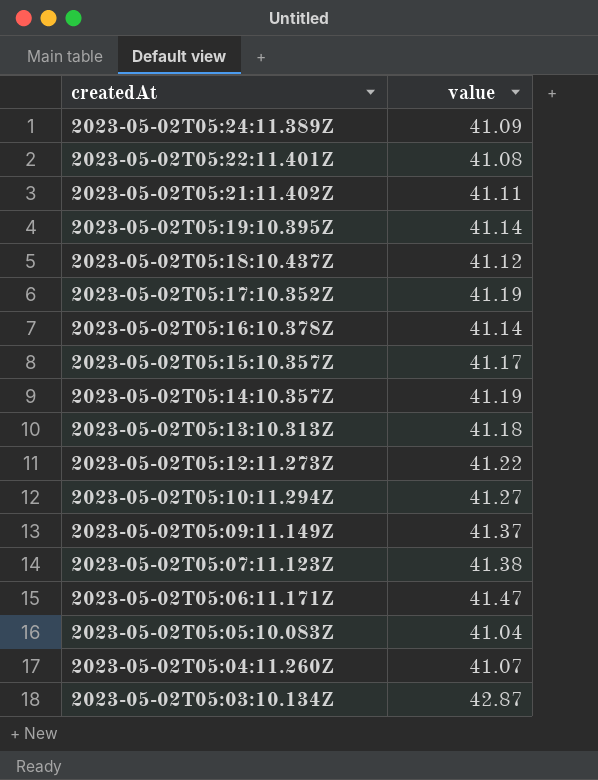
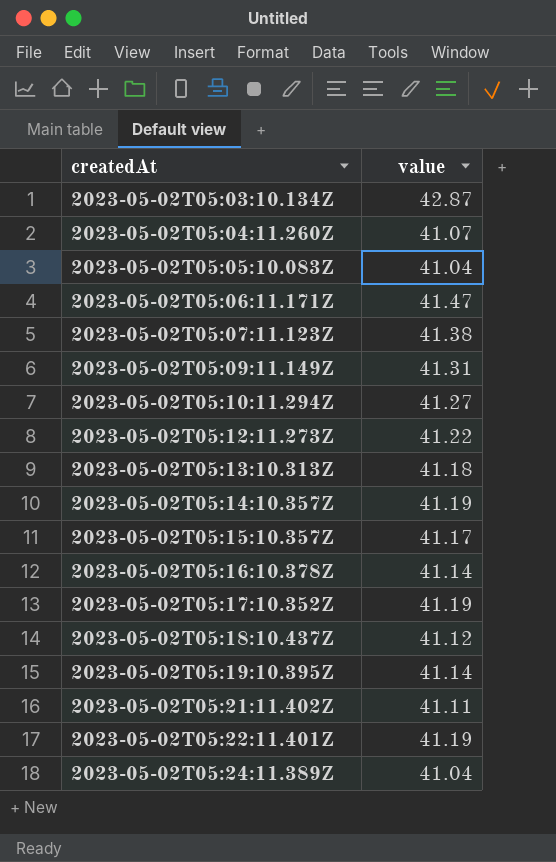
row order: createdAt descending -> createdAt ascending
2023-05-02T05:09:11.149Z | value: 41.37 -> 41.31
2023-05-02T05:22:11.401Z | value: 41.08 -> 41.19
2023-05-02T05:24:11.389Z | value: 41.09 -> 41.04

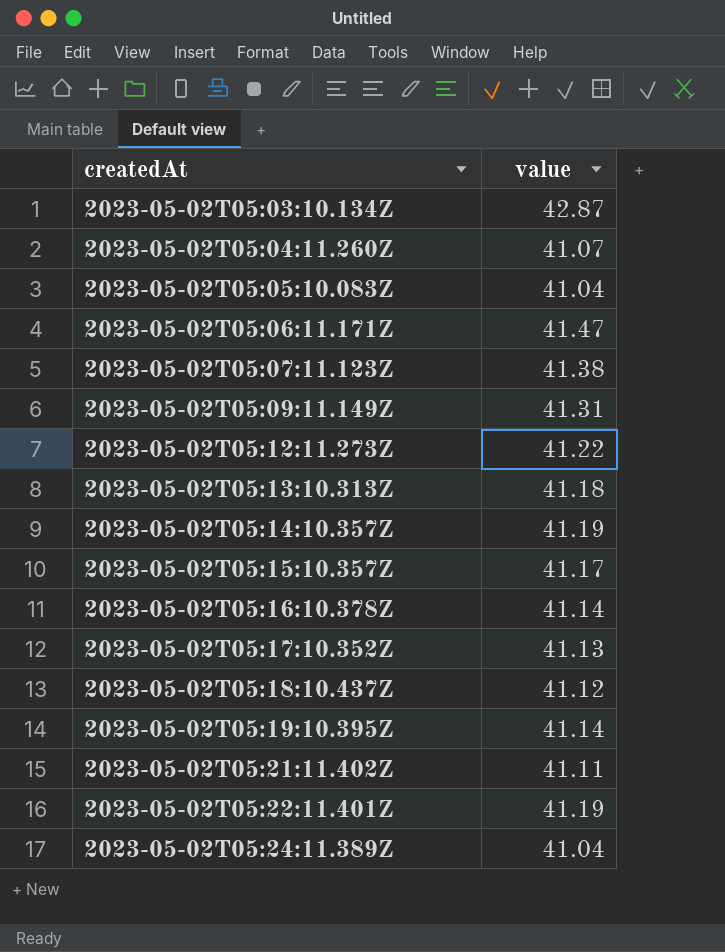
row 2023-05-02T05:10:11.294Z: 41.27 -> none
2023-05-02T05:17:10.352Z | value: 41.19 -> 41.13

